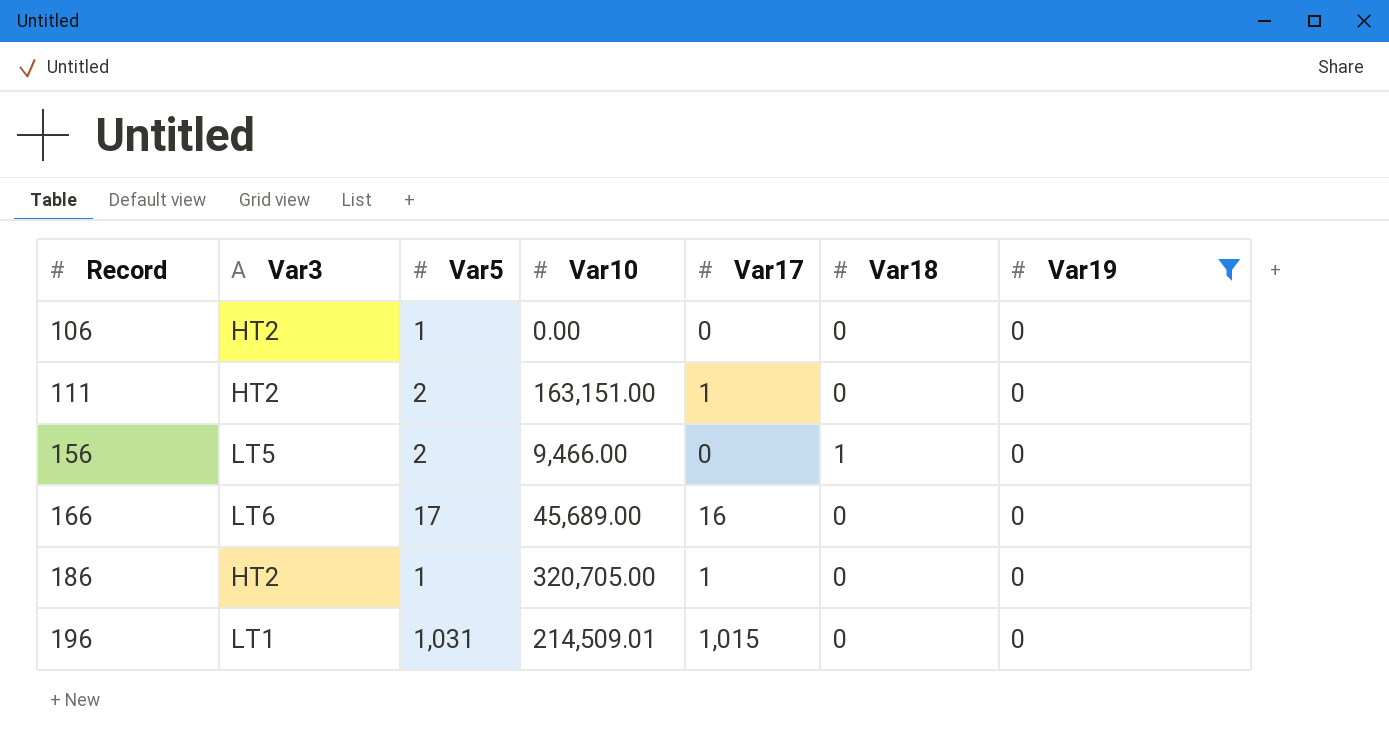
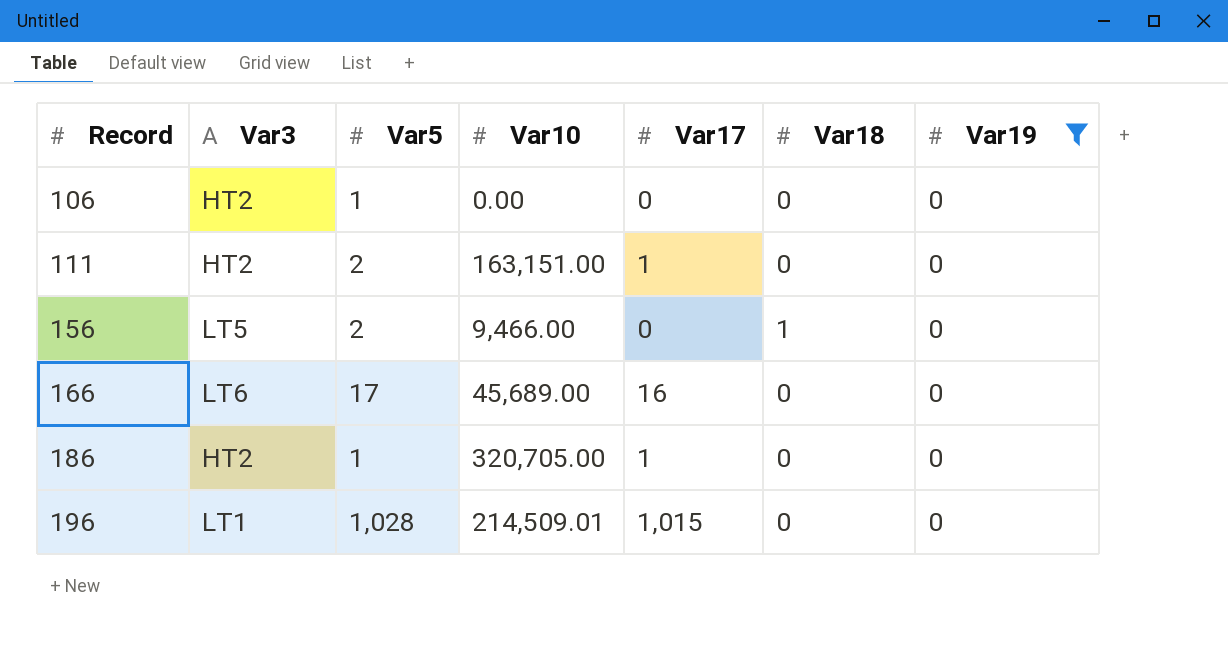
196 | Var5: 1,031 -> 1,028

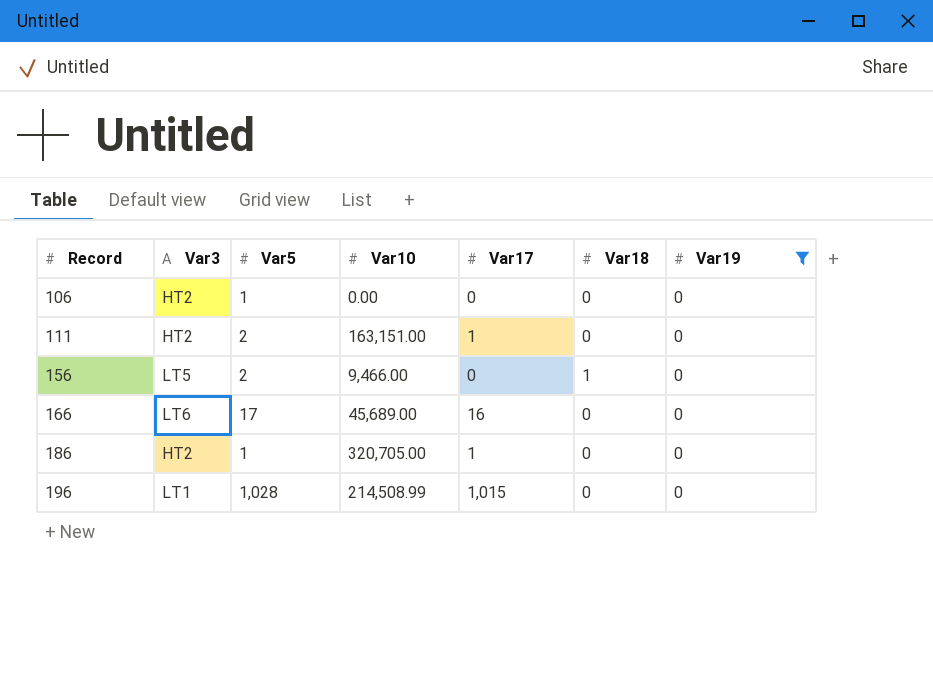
196 | Var10: 214,509.01 -> 214,508.99

